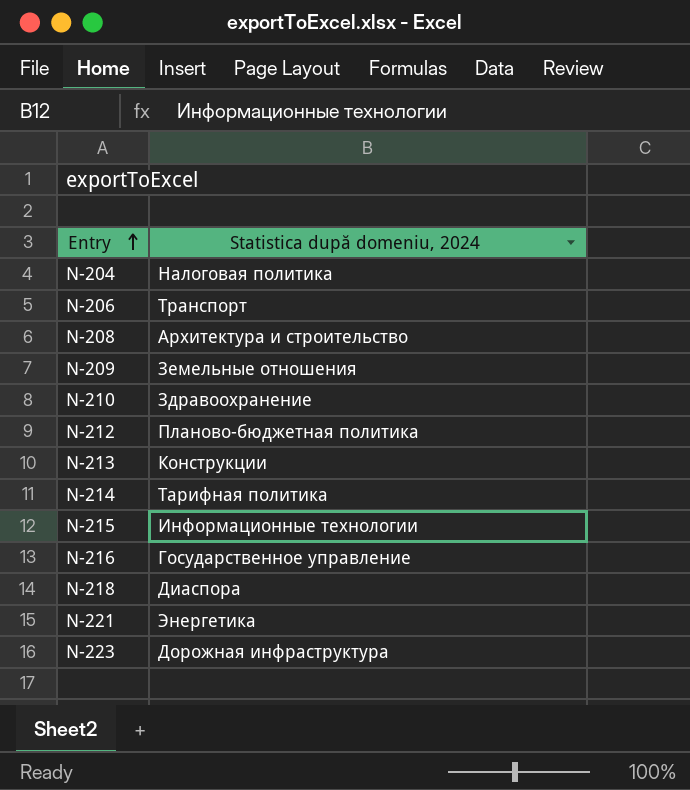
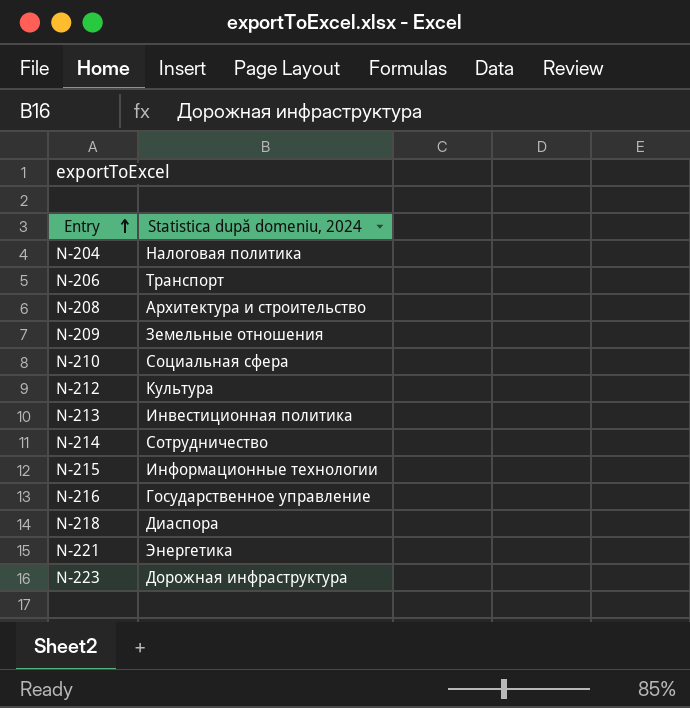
N-210 | Statistica după domeniu, 2024: Здравоохранение -> Социальная сфера
N-212 | Statistica după domeniu, 2024: Планово-бюджетная политика -> Культура
N-213 | Statistica după domeniu, 2024: Конструкции -> Инвестиционная политика
N-214 | Statistica după domeniu, 2024: Тарифная политика -> Сотрудничество

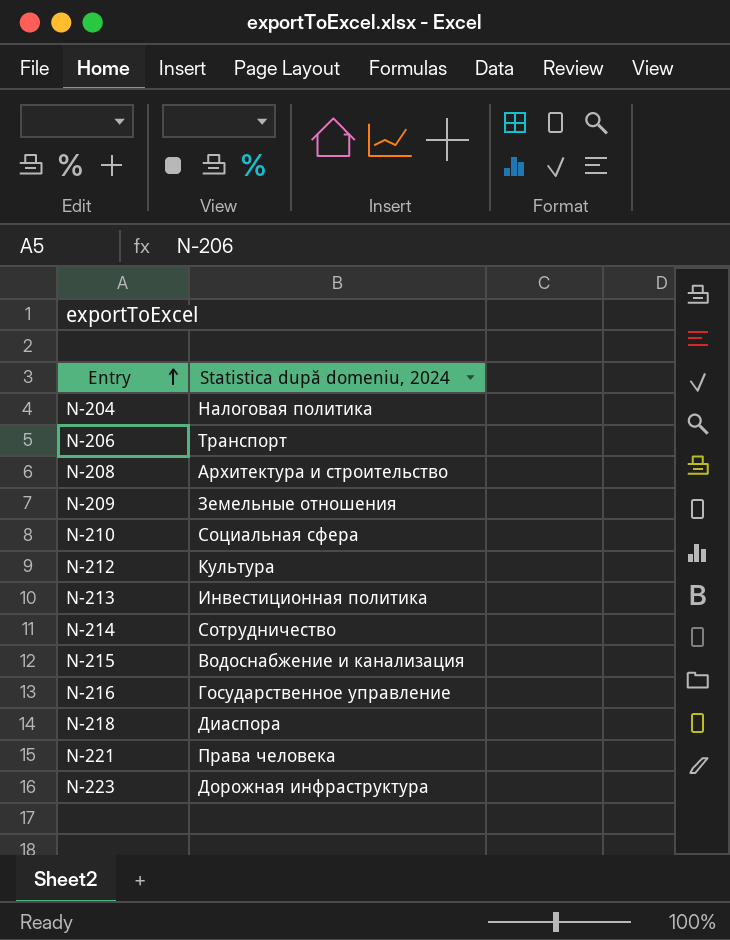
N-215 | Statistica după domeniu, 2024: Информационные технологии -> Водоснабжение и канализация
N-221 | Statistica după domeniu, 2024: Энергетика -> Права человека

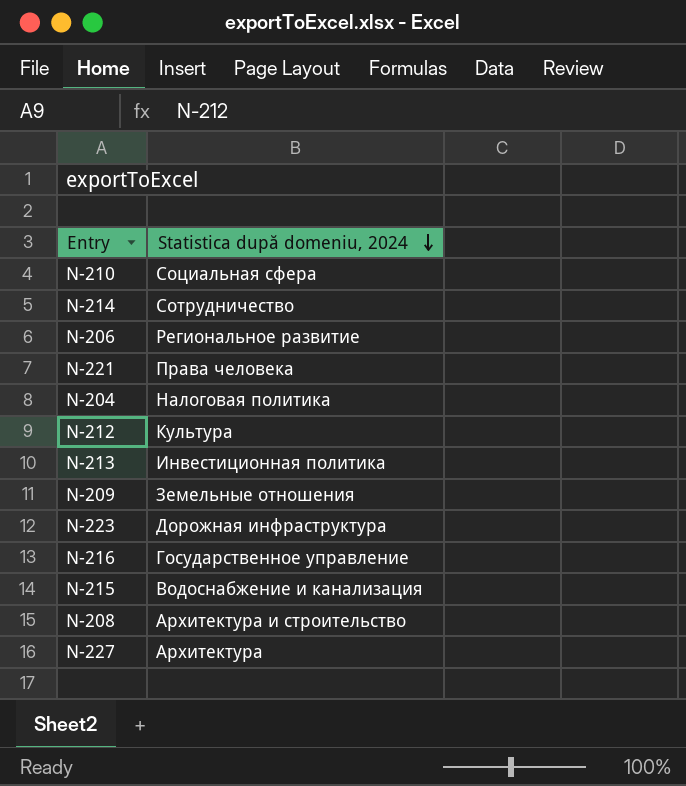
row order: Entry ascending -> Statistica după domeniu, 2024 descending
row N-218: Диаспора -> none
N-206 | Statistica după domeniu, 2024: Транспорт -> Региональное развитие
row N-227: none -> Архитектура

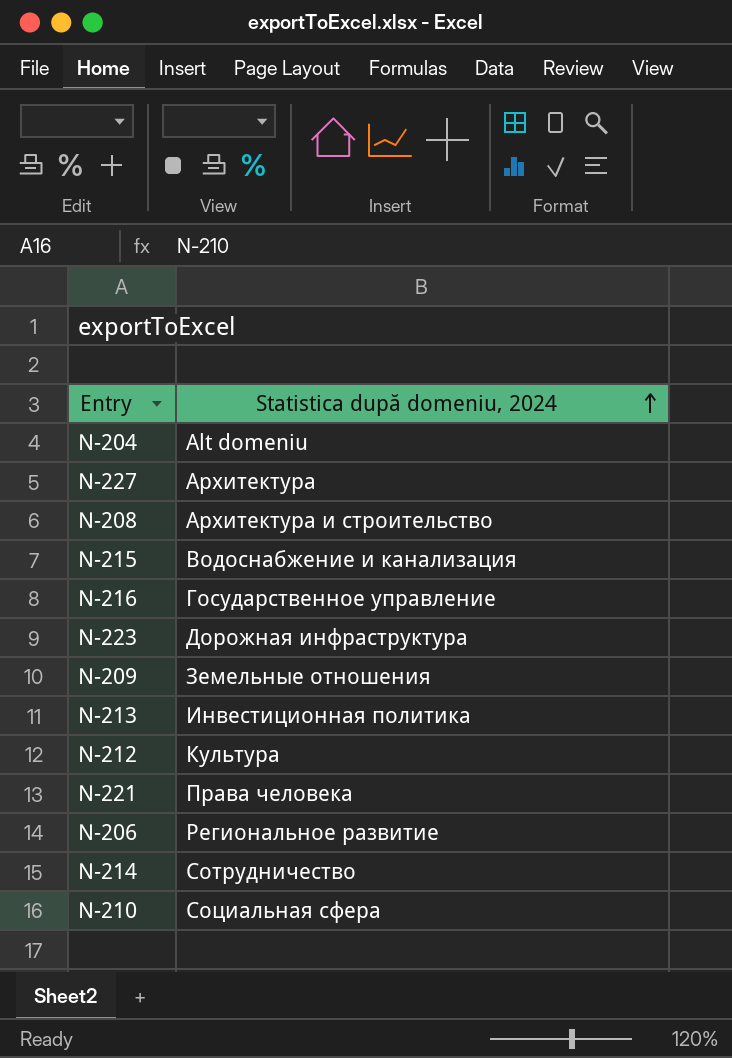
row order: Statistica după domeniu, 2024 descending -> Statistica după domeniu, 2024 ascending
N-204 | Statistica după domeniu, 2024: Налоговая политика -> Alt domeniu

